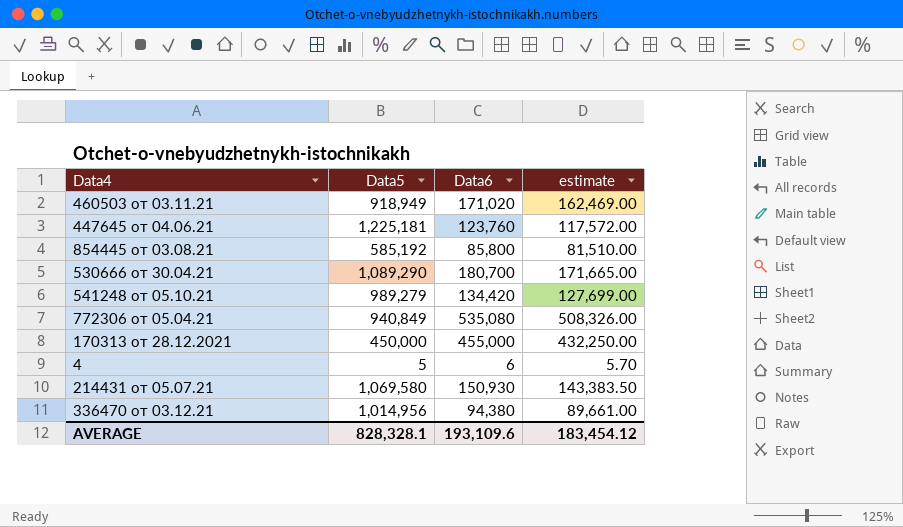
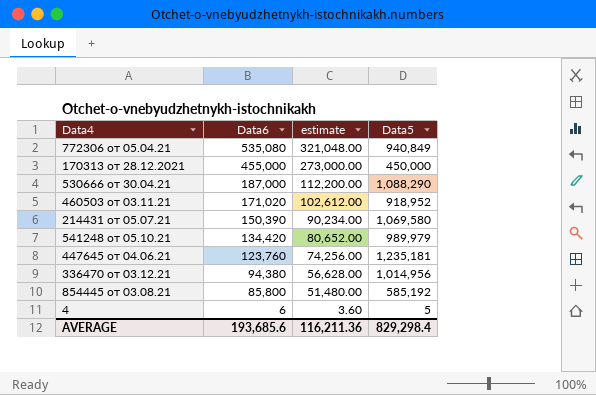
row order: none -> Data6 descending
column estimate | formula: [Data6] * 0.95 -> [Data6] * 0.6
column Data5 | position: 2 -> 4
530666 от 30.04.21 | Data6: 180,700 -> 187,000
530666 от 30.04.21 | Data5: 1,089,290 -> 1,088,290
460503 от 03.11.21 | Data5: 918,949 -> 918,952
214431 от 05.07.21 | Data6: 150,930 -> 150,390
541248 от 05.10.21 | Data5: 989,279 -> 989,979
447645 от 04.06.21 | Data5: 1,225,181 -> 1,235,181
AVERAGE | Data6: 193,109.6 -> 193,685.6
AVERAGE | estimate: 183,454.12 -> 116,211.36
AVERAGE | Data5: 828,328.1 -> 829,298.4

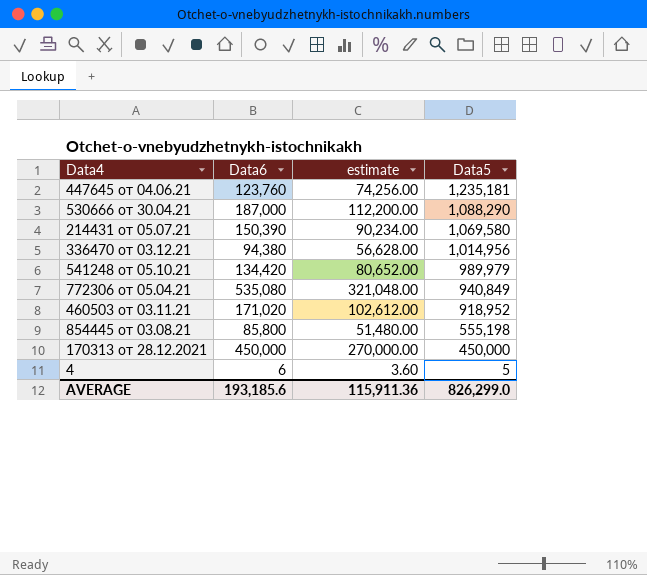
row order: Data6 descending -> Data5 descending
854445 от 03.08.21 | Data5: 585,192 -> 555,198
170313 от 28.12.2021 | Data6: 455,000 -> 450,000
170313 от 28.12.2021 | estimate: 273,000.00 -> 270,000.00
AVERAGE | Data6: 193,685.6 -> 193,185.6
AVERAGE | estimate: 116,211.36 -> 115,911.36
AVERAGE | Data5: 829,298.4 -> 826,299.0

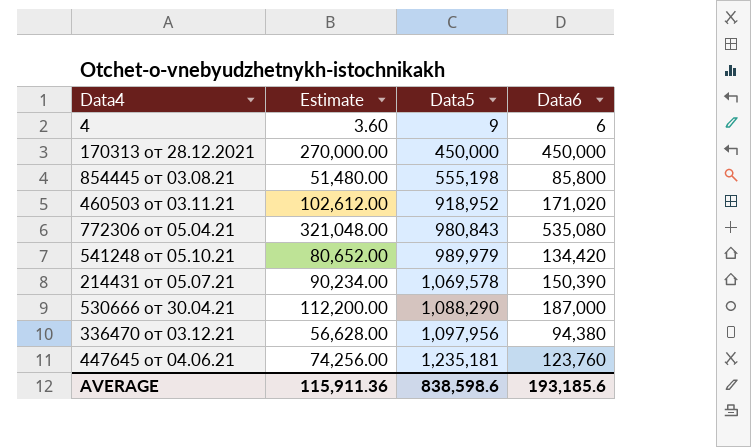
row order: Data5 descending -> Data5 ascending
column name: estimate -> Estimate
column Data6 | position: 2 -> 4
4 | Data5: 5 -> 9
772306 от 05.04.21 | Data5: 940,849 -> 980,843
214431 от 05.07.21 | Data5: 1,069,580 -> 1,069,578
336470 от 03.12.21 | Data5: 1,014,956 -> 1,097,956
AVERAGE | Data5: 826,299.0 -> 838,598.6

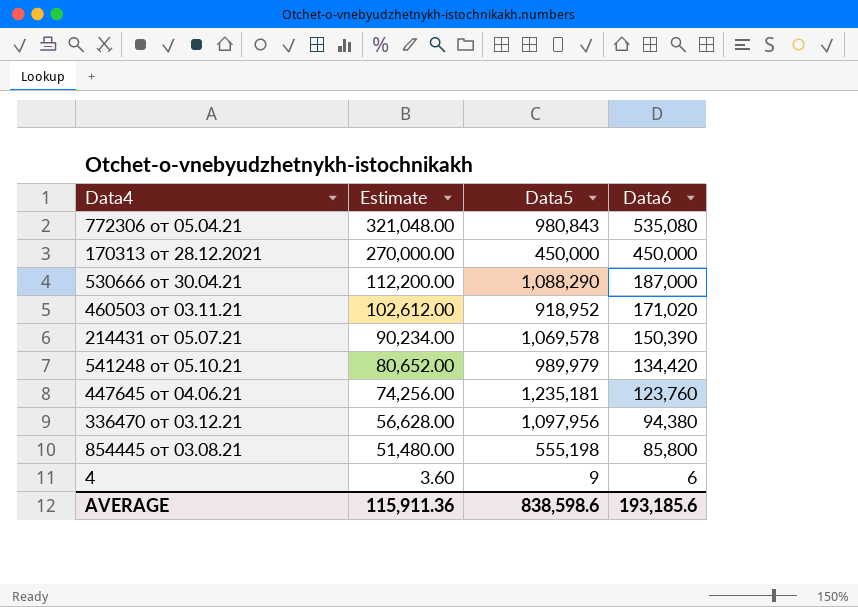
row order: Data5 ascending -> Estimate descending

